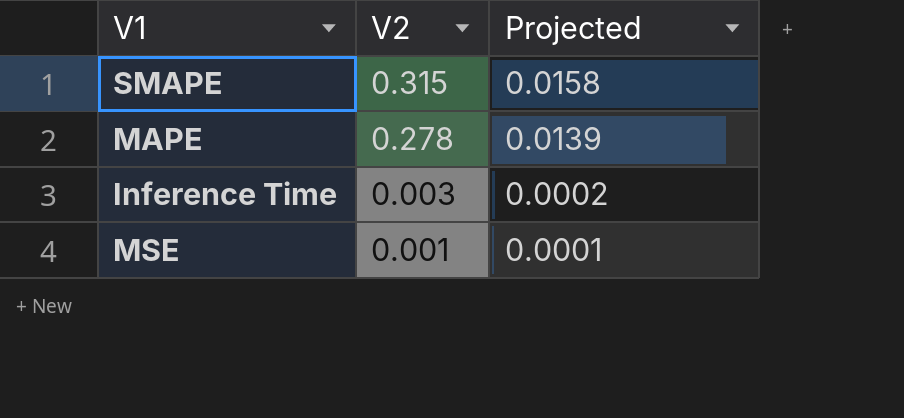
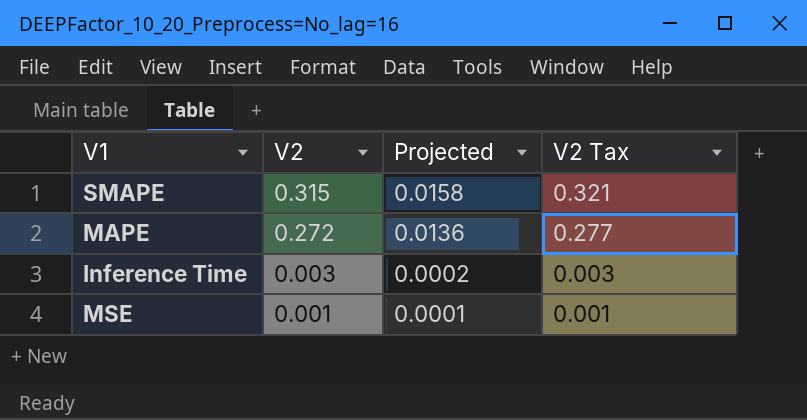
column V2 Tax | formula: none -> [V2] * 1.02
MAPE | V2: 0.278 -> 0.272
MAPE | Projected: 0.0139 -> 0.0136

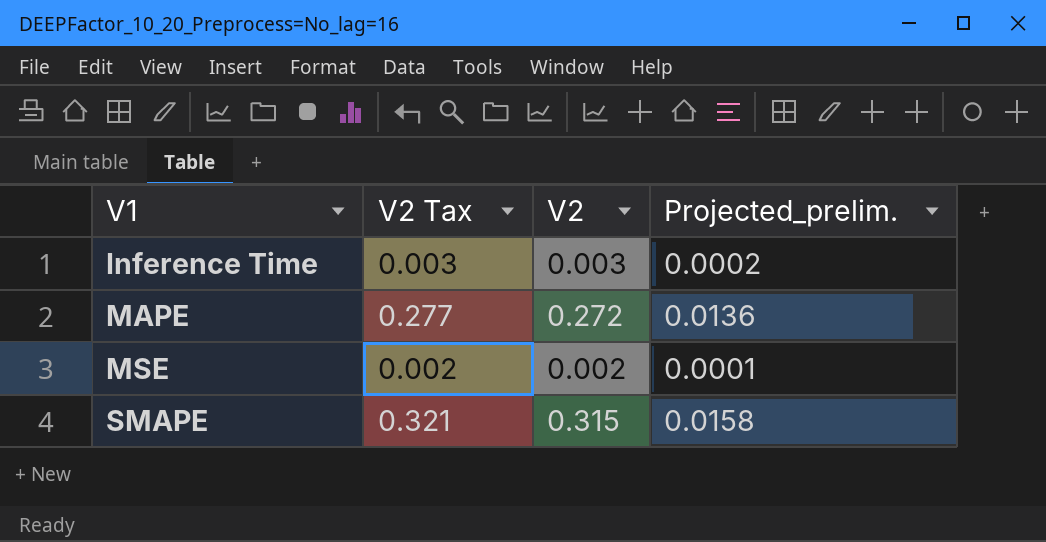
row order: V2 descending -> V1 ascending
column V2 Tax | position: 4 -> 2
column name: Projected -> Projected_prelim.
MSE | V2 Tax: 0.001 -> 0.002
MSE | V2: 0.001 -> 0.002

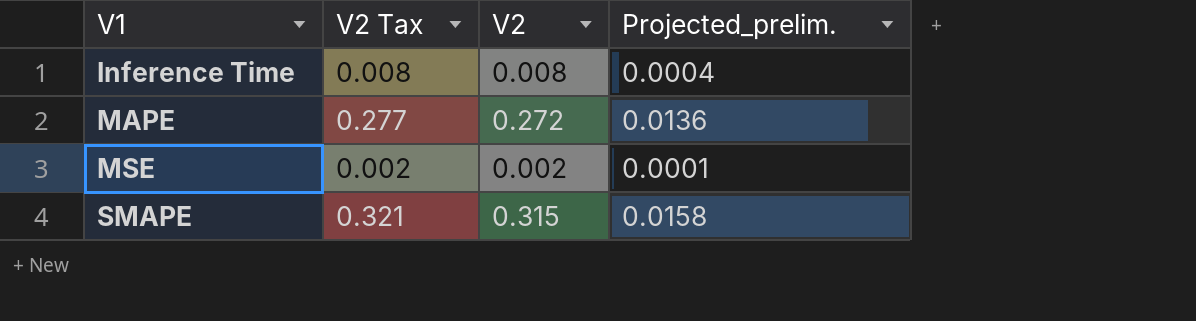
Inference Time | V2 Tax: 0.003 -> 0.008
Inference Time | V2: 0.003 -> 0.008
Inference Time | Projected_prelim.: 0.0002 -> 0.0004

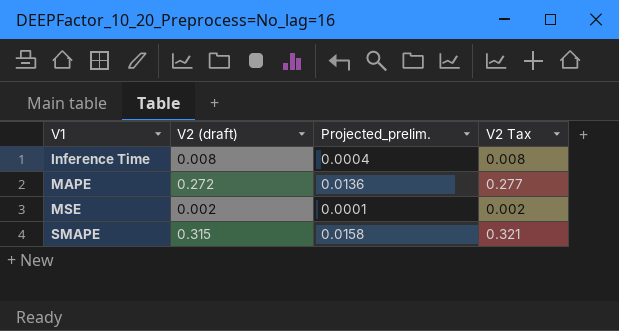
column name: V2 -> V2 (draft)
column V2 Tax | position: 2 -> 4

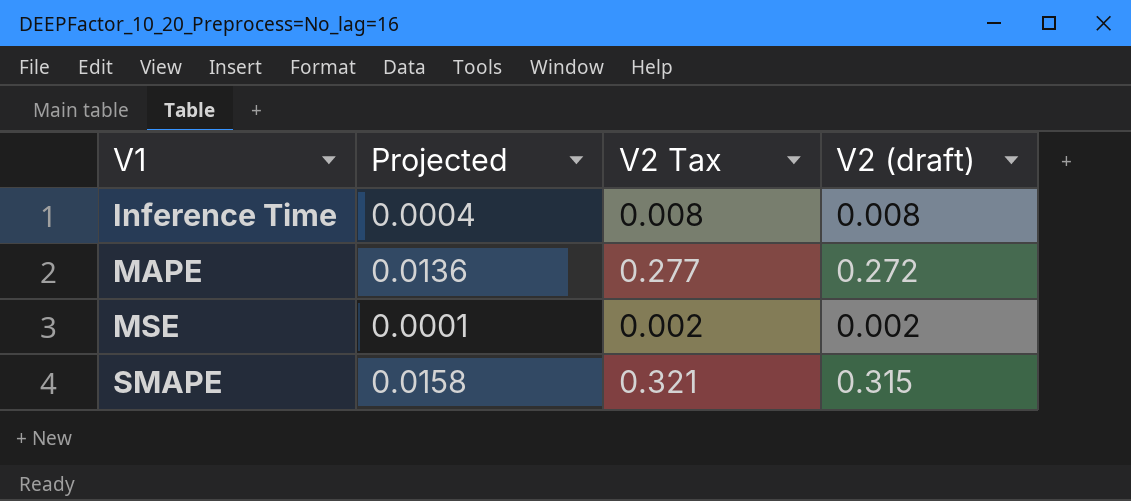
column name: Projected_prelim. -> Projected
column V2 (draft) | position: 2 -> 4

